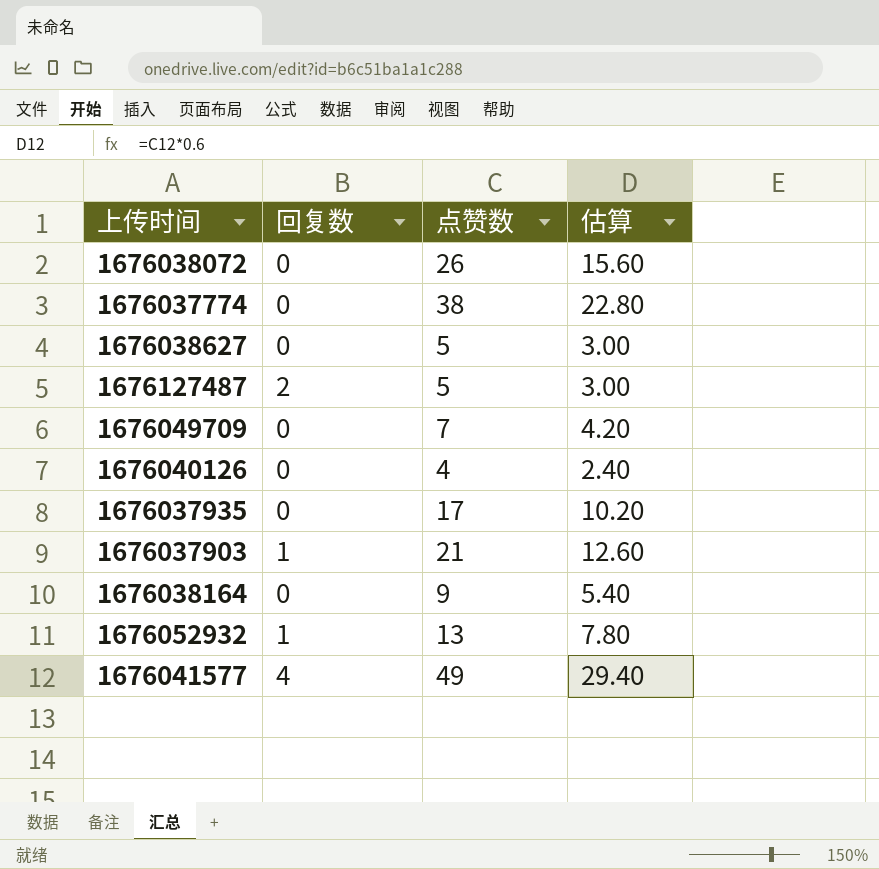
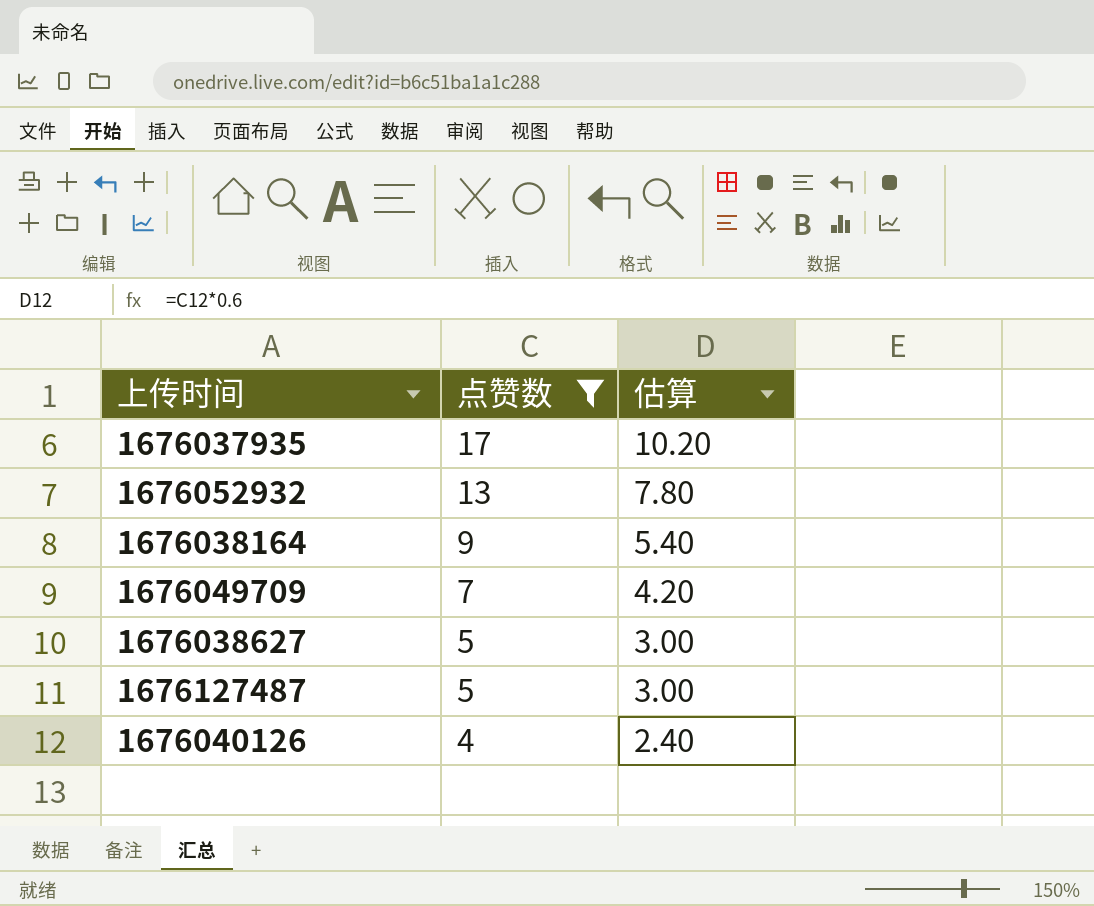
filter: none -> 点赞数 <= 17
row order: none -> 点赞数 descending
column 回复数 | position: 2 -> none

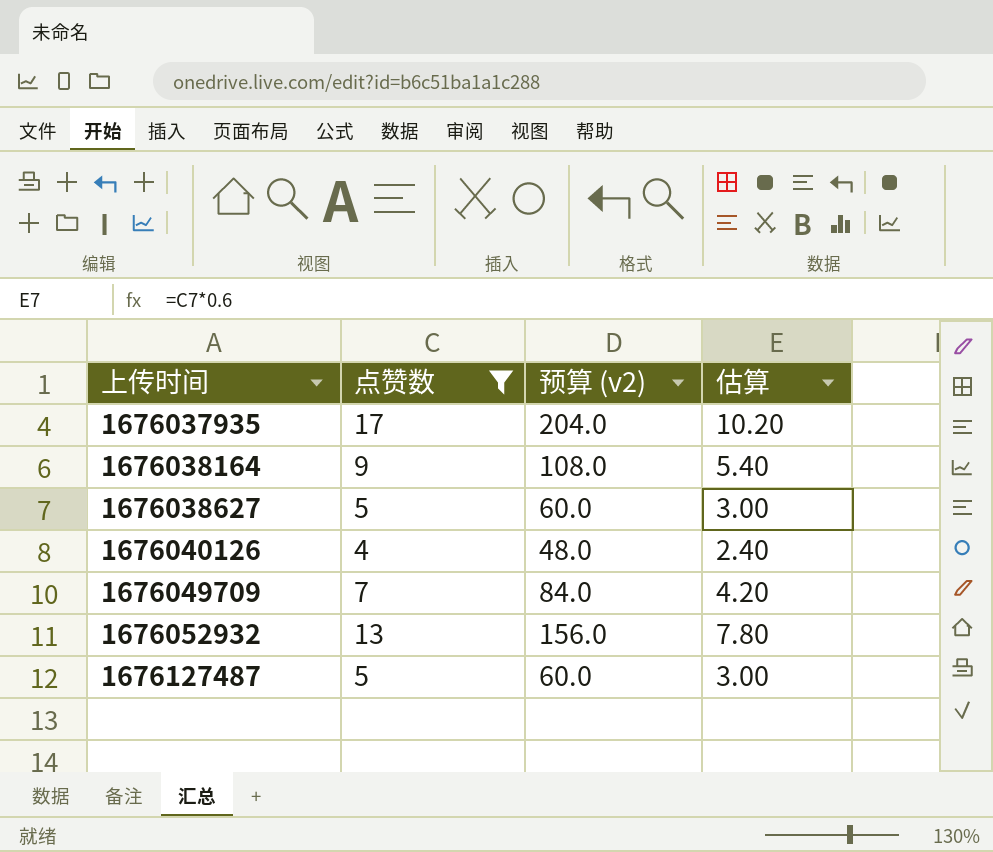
row order: 点赞数 descending -> 上传时间 ascending
column 预算 (v2) | formula: none -> [点赞数] * 12

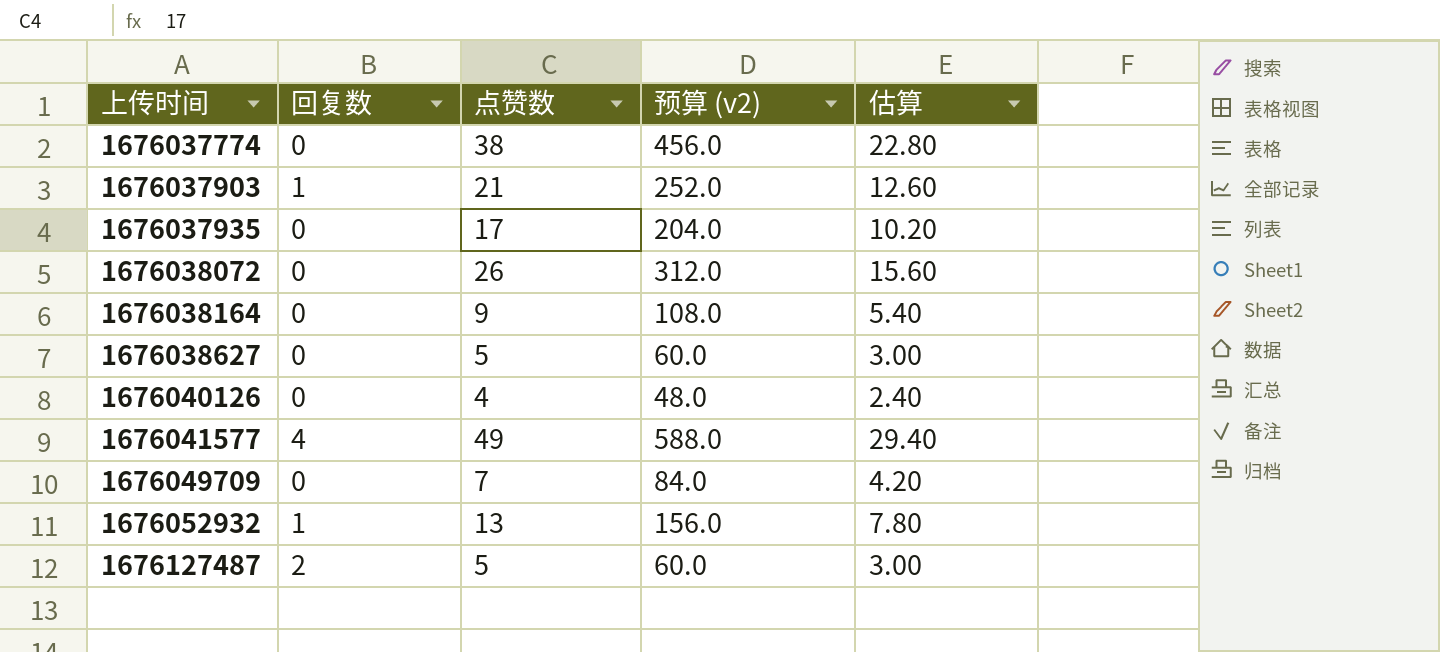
filter: 点赞数 <= 17 -> none
column 回复数 | position: none -> 2

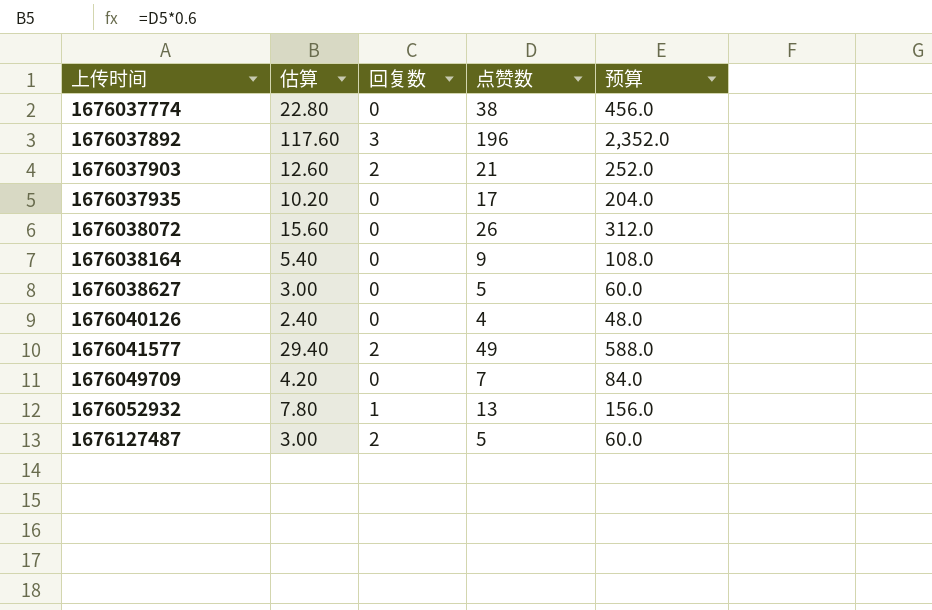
column 估算 | position: 5 -> 2
column name: 预算 (v2) -> 预算
row 1676037892: none -> 117.60 | 3 | 196 | 2,352.0
1676037903 | 回复数: 1 -> 2
1676041577 | 回复数: 4 -> 2

